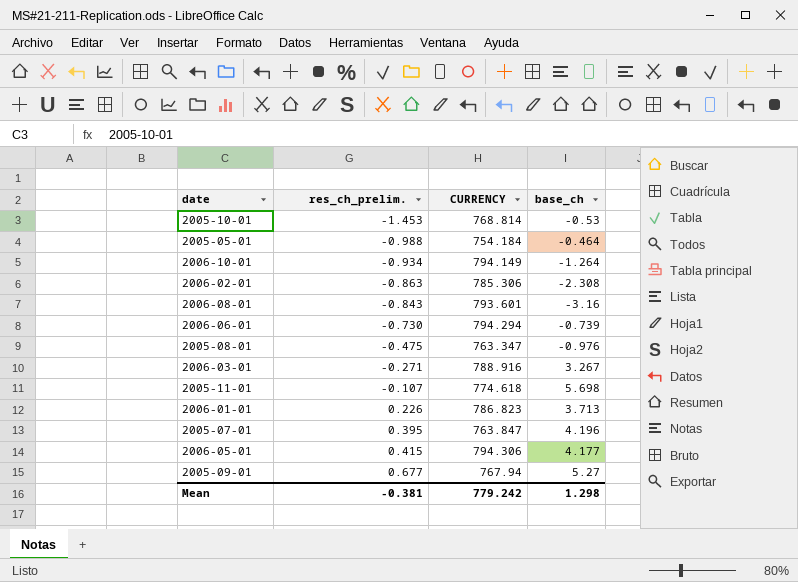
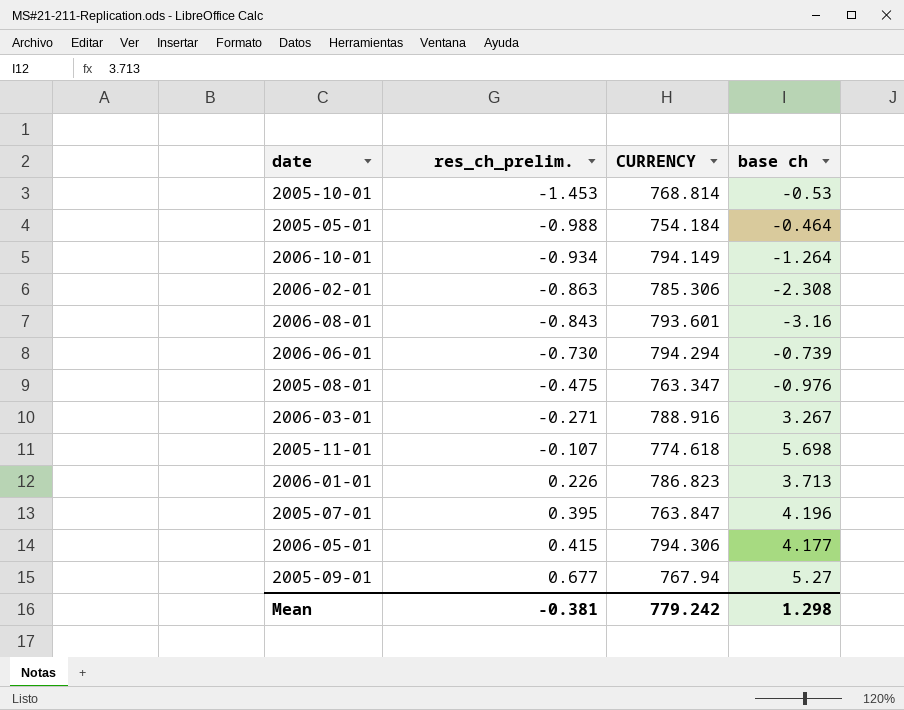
column name: base_ch -> base ch

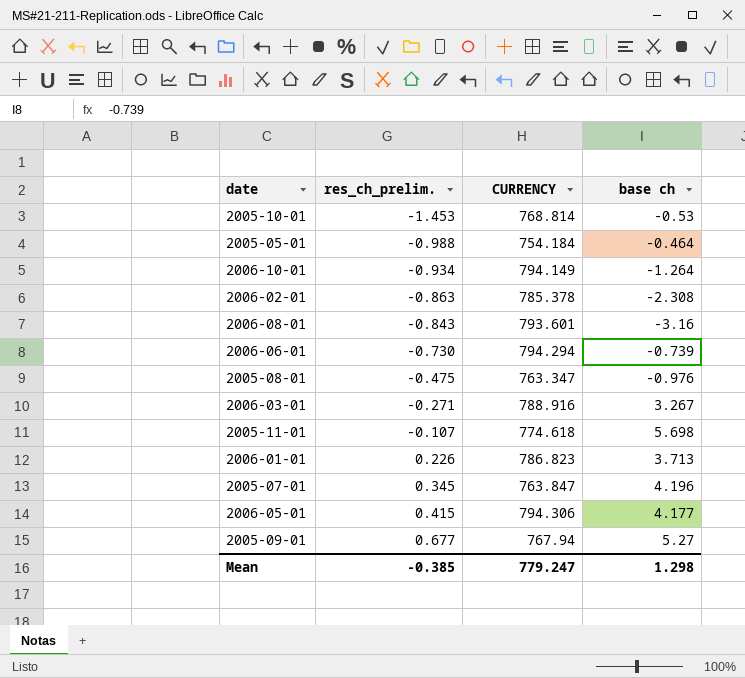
2006-02-01 | CURRENCY: 785.306 -> 785.378
2005-07-01 | res_ch_prelim.: 0.395 -> 0.345
Mean | res_ch_prelim.: -0.381 -> -0.385
Mean | CURRENCY: 779.242 -> 779.247

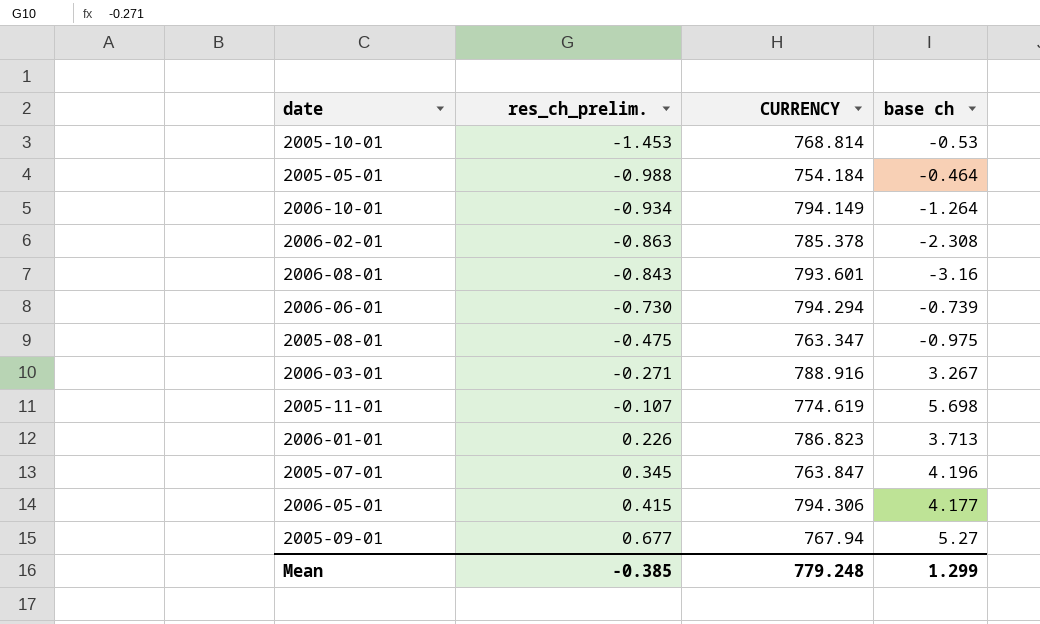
2005-08-01 | base ch: -0.976 -> -0.975
2005-11-01 | CURRENCY: 774.618 -> 774.619
Mean | CURRENCY: 779.247 -> 779.248
Mean | base ch: 1.298 -> 1.299

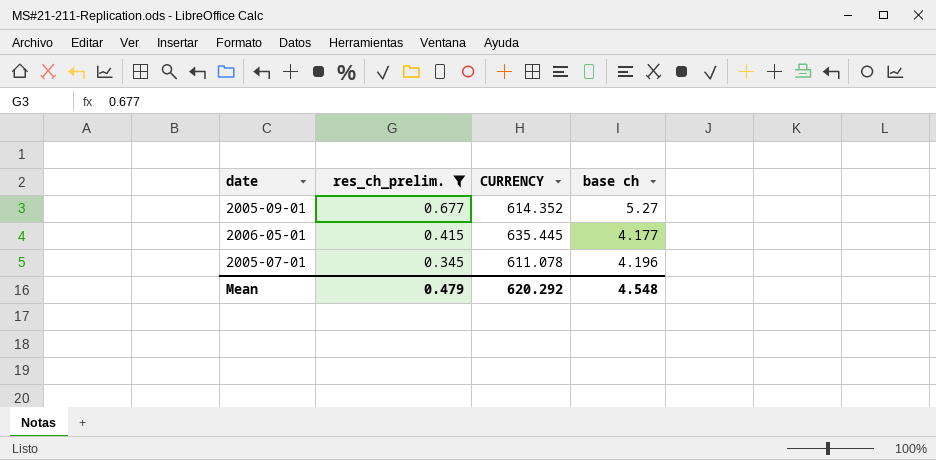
filter: none -> res_ch_prelim. >= 0.345
row order: res_ch_prelim. ascending -> res_ch_prelim. descending
2005-09-01 | CURRENCY: 767.94 -> 614.352
2006-05-01 | CURRENCY: 794.306 -> 635.445
2005-07-01 | CURRENCY: 763.847 -> 611.078
Mean | res_ch_prelim.: -0.385 -> 0.479
Mean | CURRENCY: 779.248 -> 620.292
Mean | base ch: 1.299 -> 4.548

